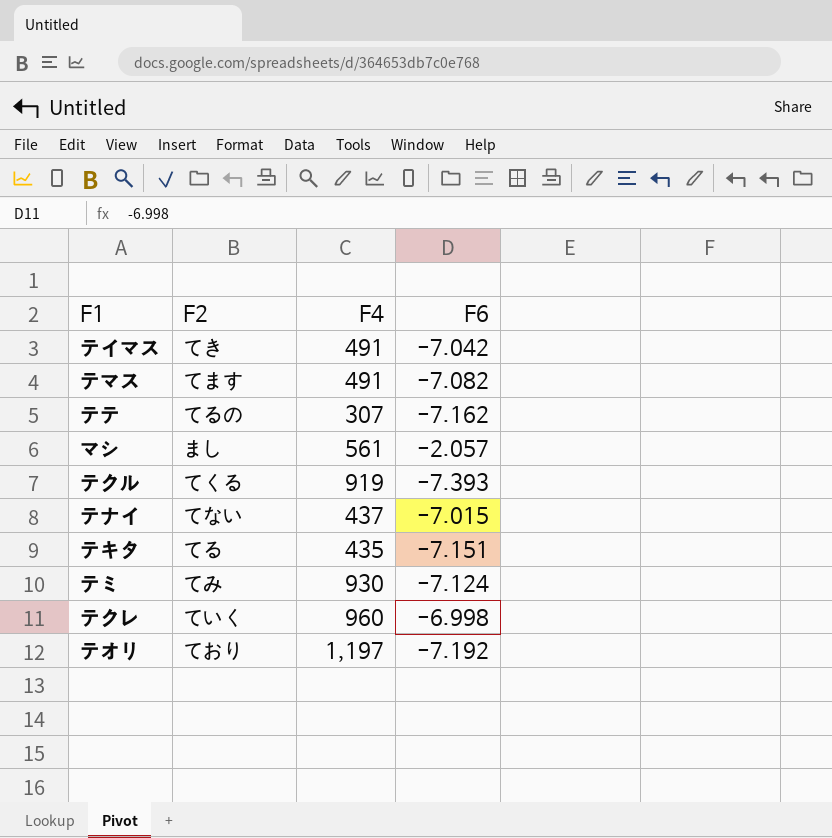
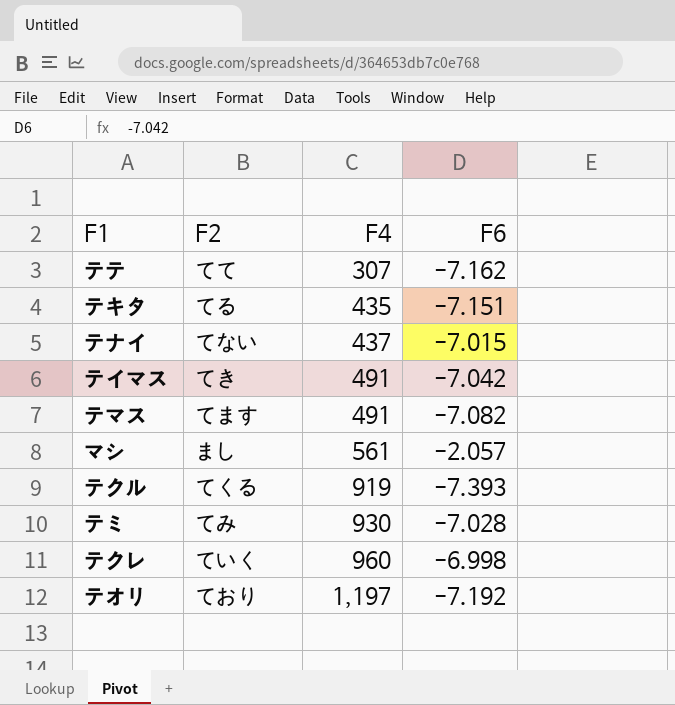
row order: none -> F4 ascending
テテ | F2: てるの -> てて
テミ | F6: -7.124 -> -7.028

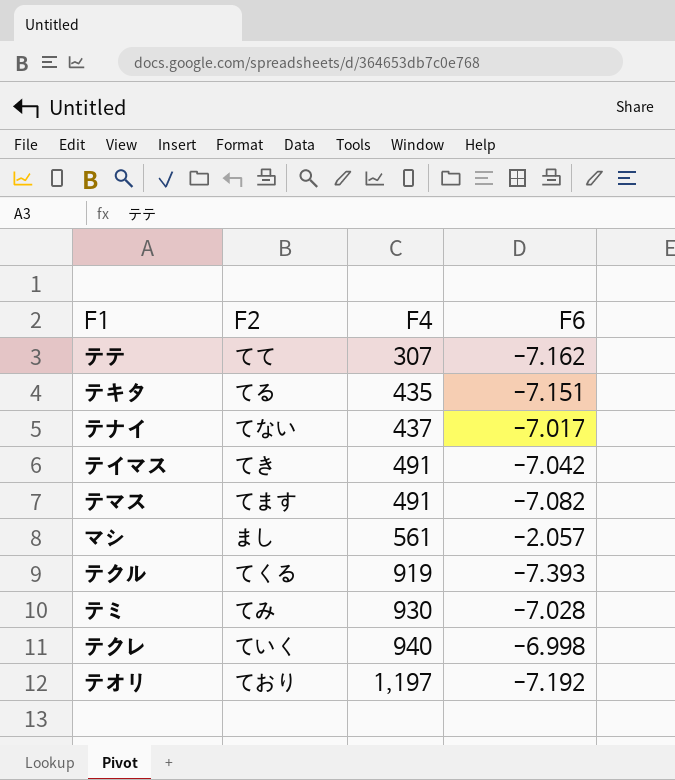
テナイ | F6: -7.015 -> -7.017
テクレ | F4: 960 -> 940

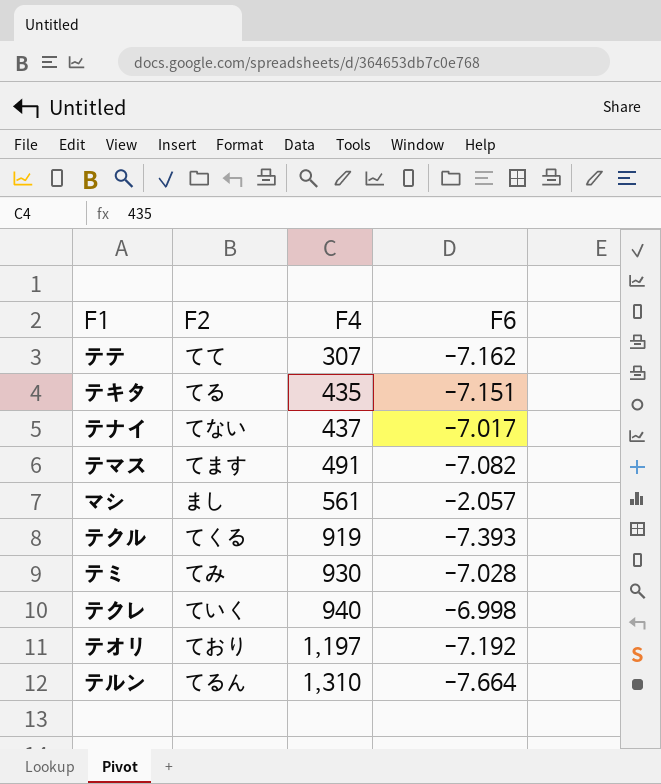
row テイマス: てき | 491 | -7.042 -> none
row テルン: none -> てるん | 1,310 | -7.664

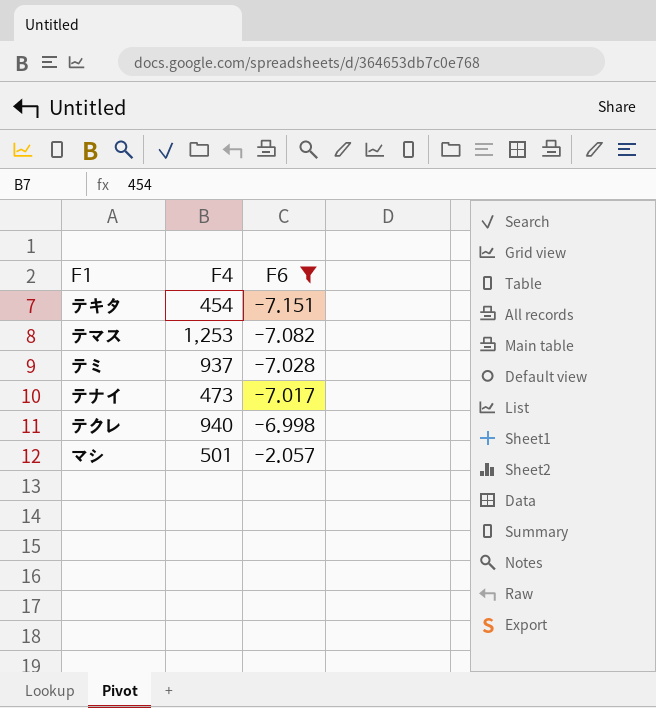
filter: none -> F6 >= -7.151
row order: F4 ascending -> F6 ascending
column F2 | position: 2 -> none
テキタ | F4: 435 -> 454
テマス | F4: 491 -> 1,253
テミ | F4: 930 -> 937
テナイ | F4: 437 -> 473
マシ | F4: 561 -> 501

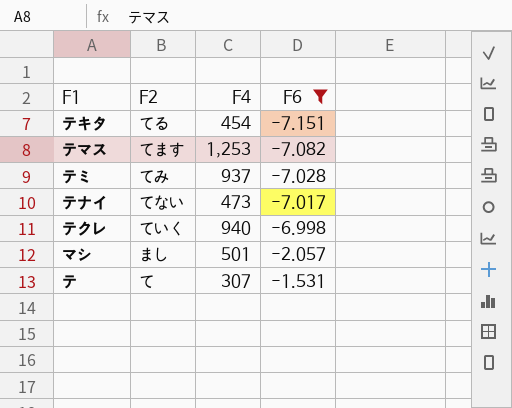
column F2 | position: none -> 2
row テ: none -> て | 307 | -1.531

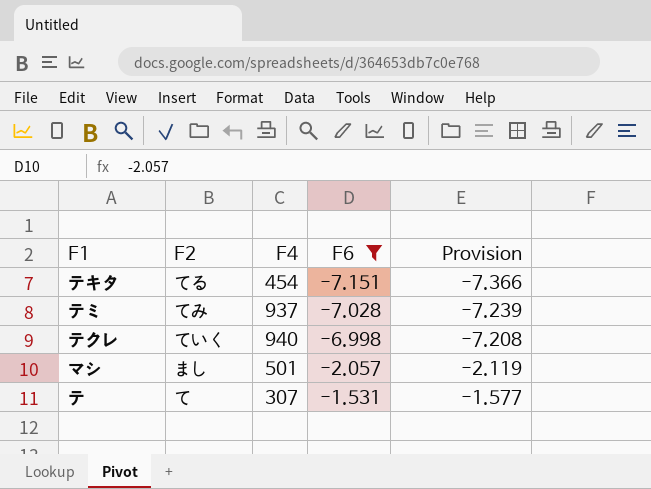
column Provision | formula: none -> [F6] * 1.03
row テマス: てます | 1,253 | -7.082 -> none
row テナイ: てない | 473 | -7.017 -> none

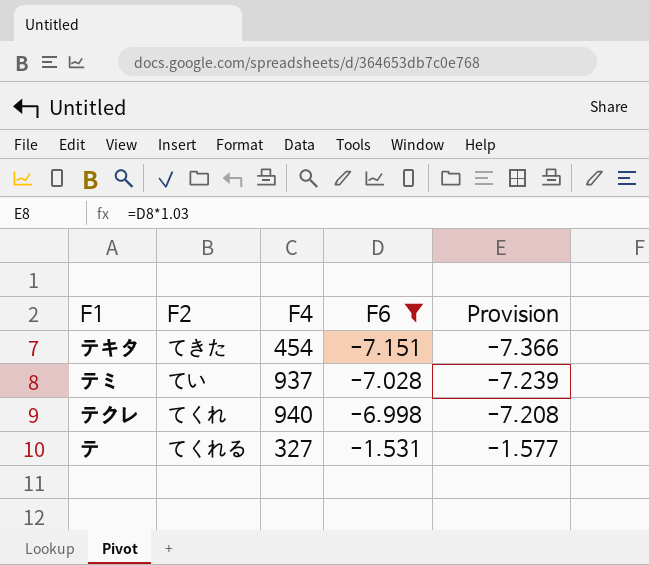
row マシ: まし | 501 | -2.057 | -2.119 -> none
テキタ | F2: てる -> てきた
テミ | F2: てみ -> てい
テクレ | F2: ていく -> てくれ
テ | F2: て -> てくれる
テ | F4: 307 -> 327

